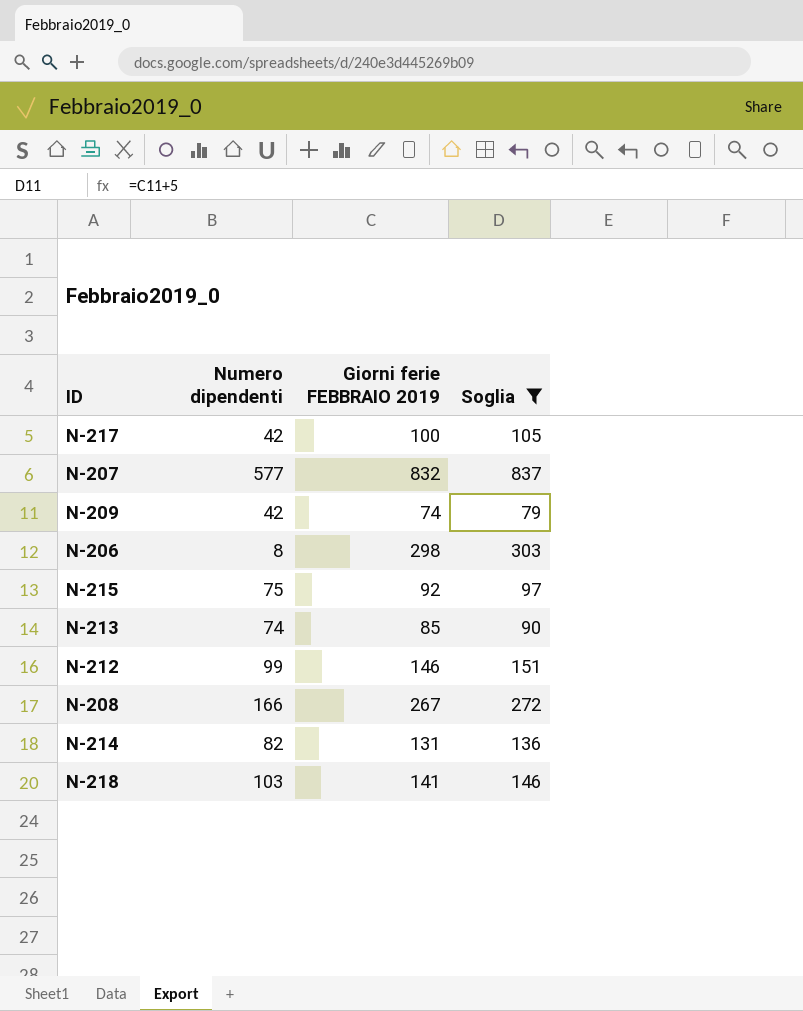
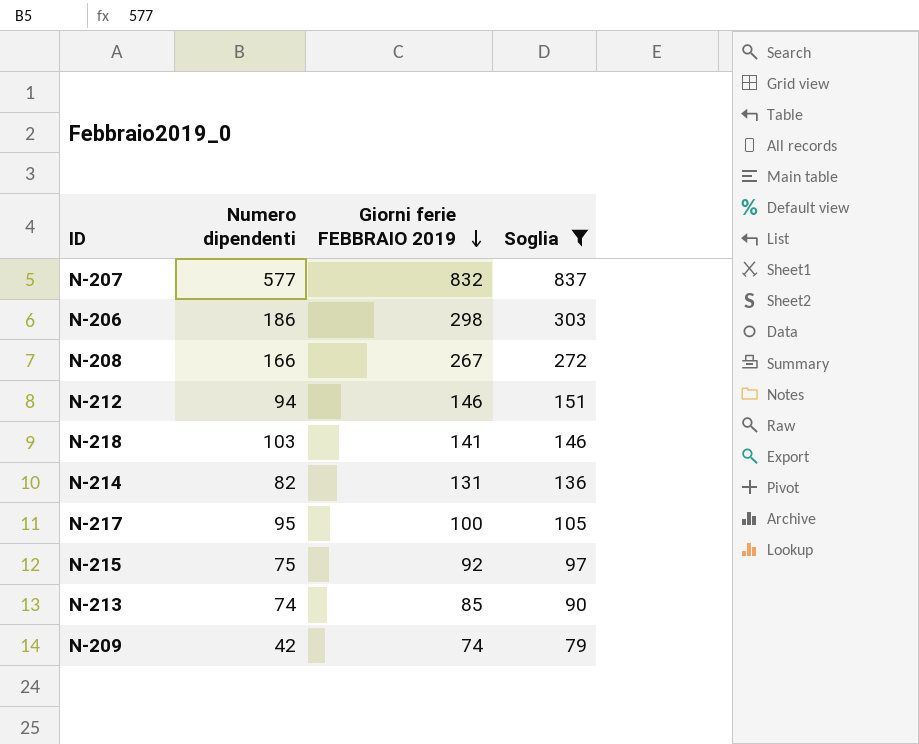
row order: none -> Giorni ferie FEBBRAIO 2019 descending
N-206 | Numero dipendenti: 8 -> 186
N-212 | Numero dipendenti: 99 -> 94
N-217 | Numero dipendenti: 42 -> 95

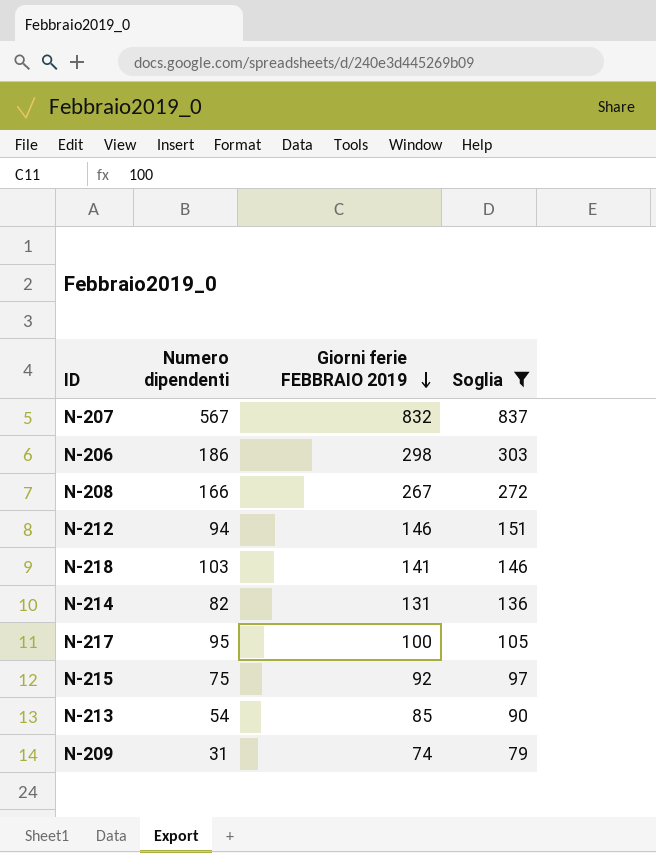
N-207 | Numero dipendenti: 577 -> 567
N-213 | Numero dipendenti: 74 -> 54
N-209 | Numero dipendenti: 42 -> 31

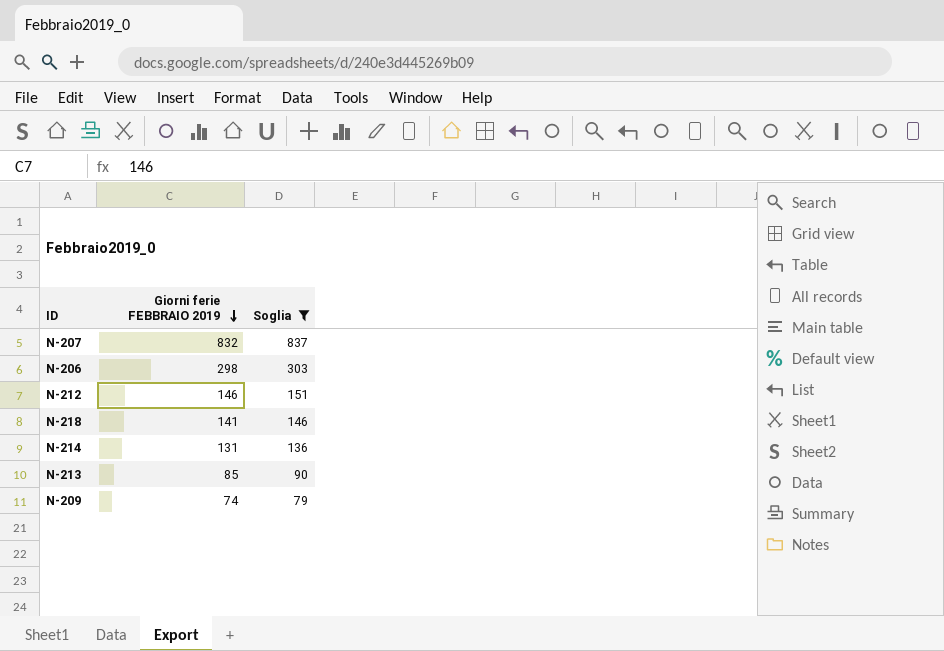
column Numero dipendenti | position: 2 -> none
row N-208: 166 | 267 | 272 -> none
row N-217: 95 | 100 | 105 -> none
row N-215: 75 | 92 | 97 -> none

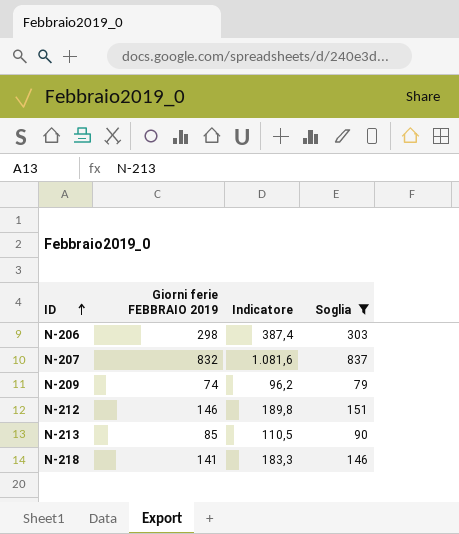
row order: Giorni ferie FEBBRAIO 2019 descending -> ID ascending
column Indicatore | formula: none -> [Giorni ferie FEBBRAIO 2019] * 1,3
row N-214: 131 | 136 -> none

